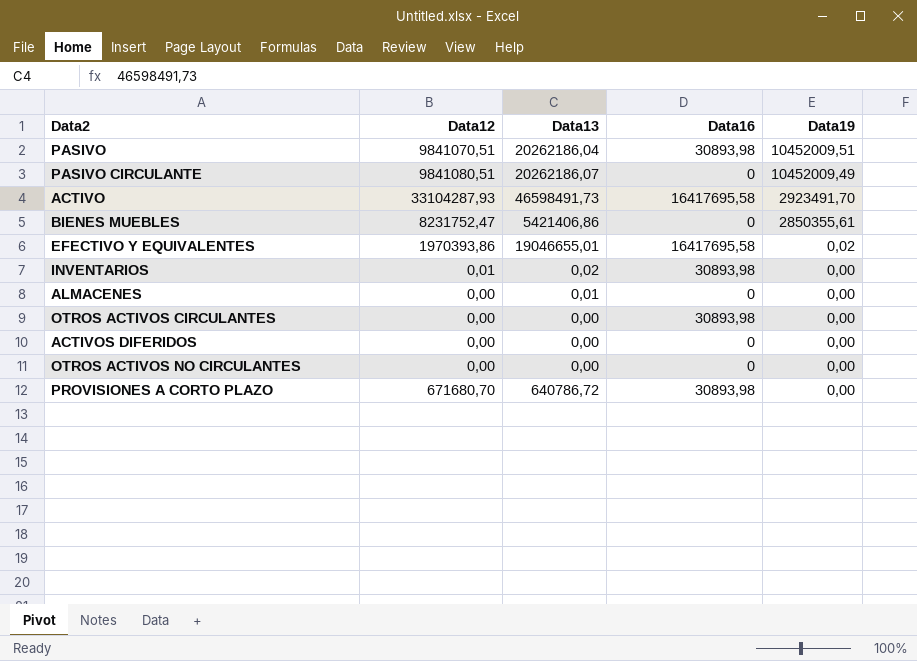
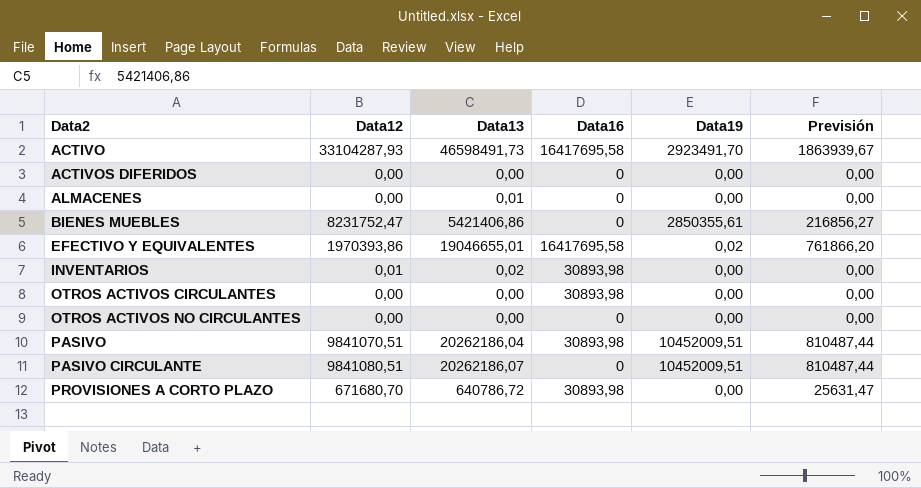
row order: Data19 descending -> Data2 ascending
column Previsión | formula: none -> [Data13] * 0,04
PASIVO CIRCULANTE | Data19: 10452009,49 -> 10452009,51

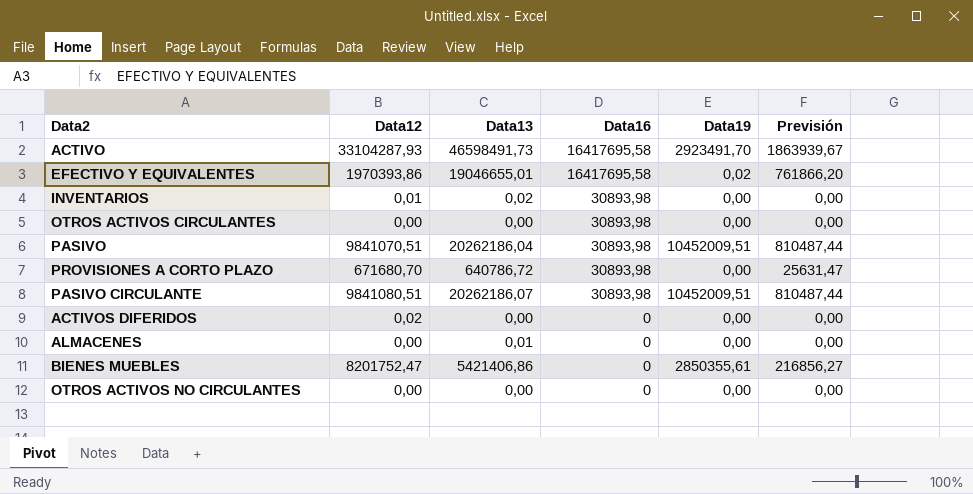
row order: Data2 ascending -> Data16 descending
PASIVO CIRCULANTE | Data16: 0 -> 30893,98
ACTIVOS DIFERIDOS | Data12: 0,00 -> 0,02
BIENES MUEBLES | Data12: 8231752,47 -> 8201752,47

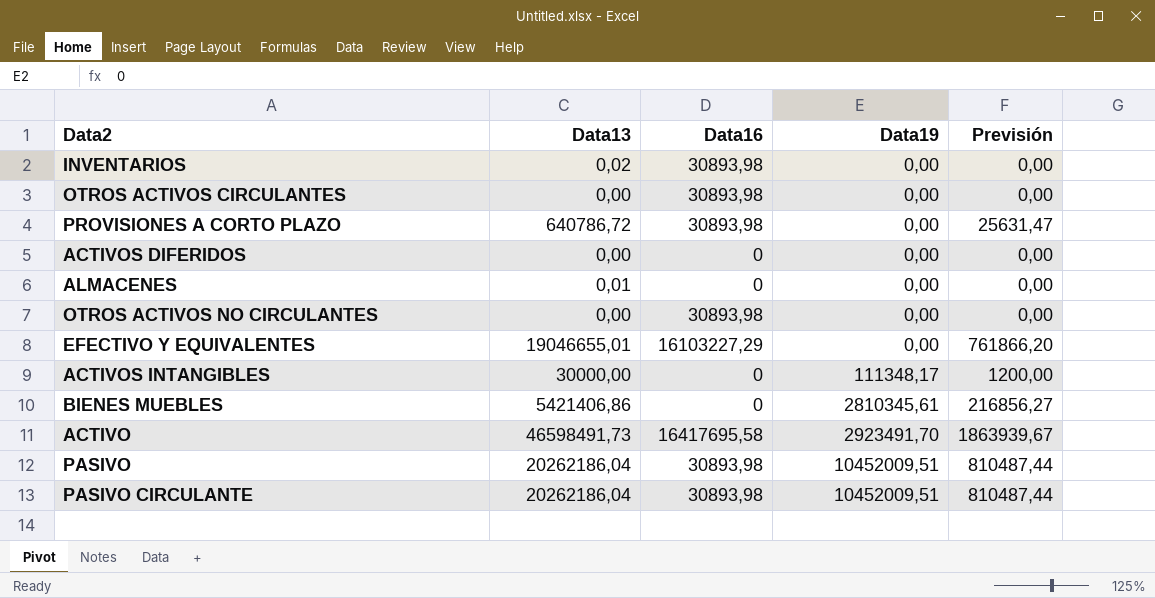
row order: Data16 descending -> Data19 ascending
column Data12 | position: 2 -> none
OTROS ACTIVOS NO CIRCULANTES | Data16: 0 -> 30893,98
EFECTIVO Y EQUIVALENTES | Data16: 16417695,58 -> 16103227,29
EFECTIVO Y EQUIVALENTES | Data19: 0,02 -> 0,00
row ACTIVOS INTANGIBLES: none -> 30000,00 | 0 | 111348,17 | 1200,00
BIENES MUEBLES | Data19: 2850355,61 -> 2810345,61
PASIVO CIRCULANTE | Data13: 20262186,07 -> 20262186,04

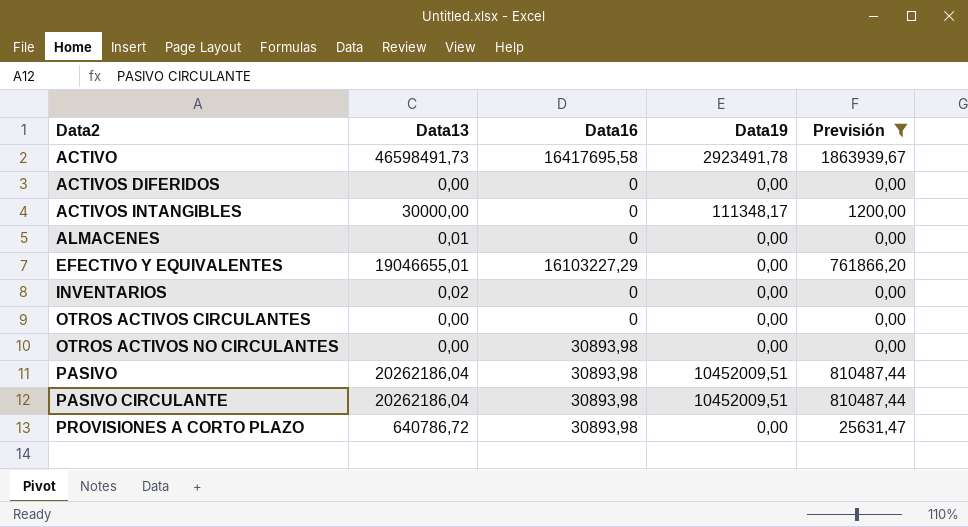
filter: none -> Previsión != 216856,27
row order: Data19 ascending -> Data2 ascending
ACTIVO | Data19: 2923491,70 -> 2923491,78
INVENTARIOS | Data16: 30893,98 -> 0
OTROS ACTIVOS CIRCULANTES | Data16: 30893,98 -> 0

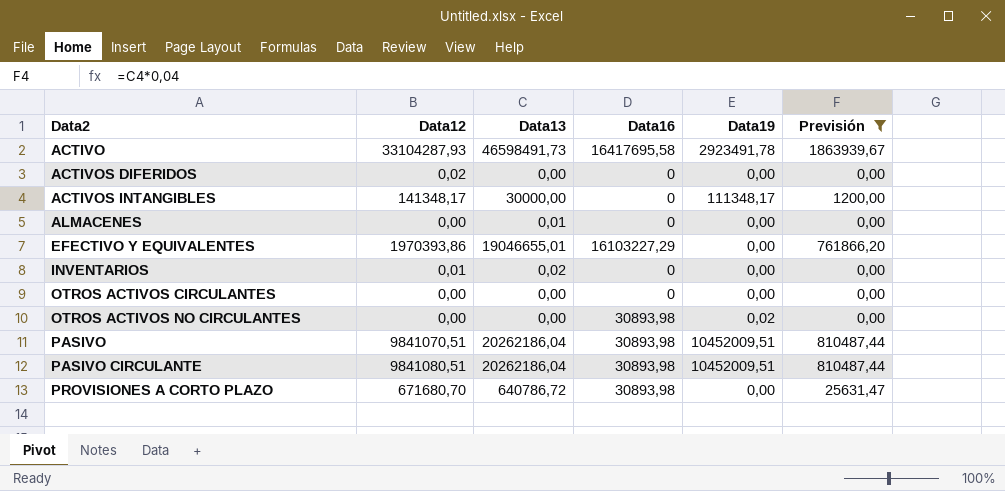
column Data12 | position: none -> 2
OTROS ACTIVOS NO CIRCULANTES | Data19: 0,00 -> 0,02

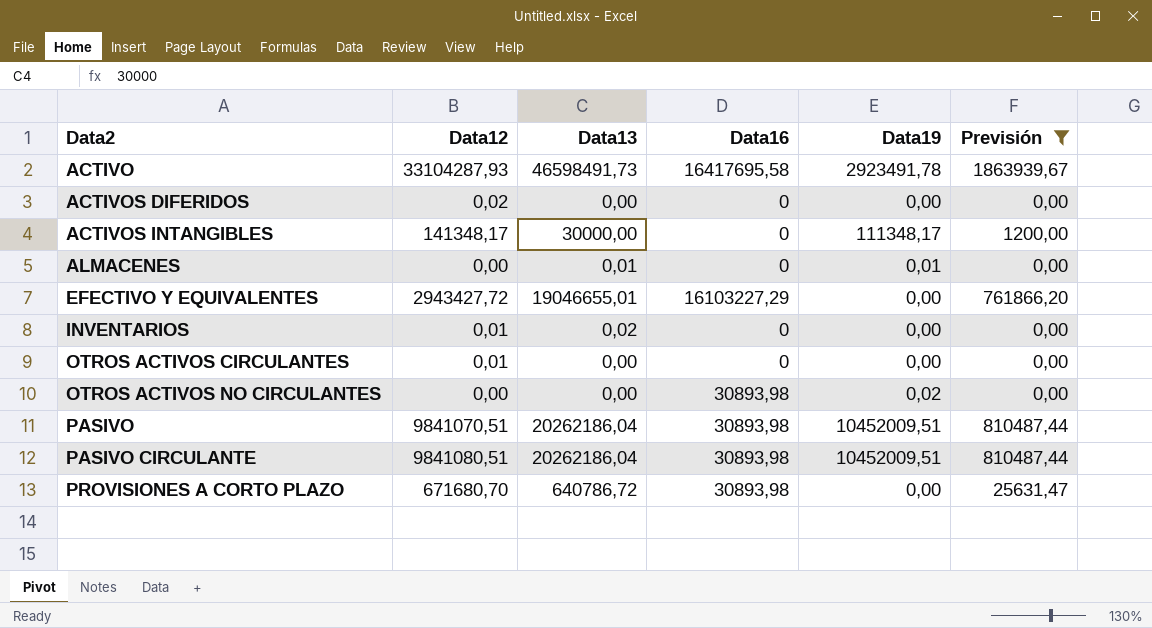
ALMACENES | Data19: 0,00 -> 0,01
EFECTIVO Y EQUIVALENTES | Data12: 1970393,86 -> 2943427,72
OTROS ACTIVOS CIRCULANTES | Data12: 0,00 -> 0,01

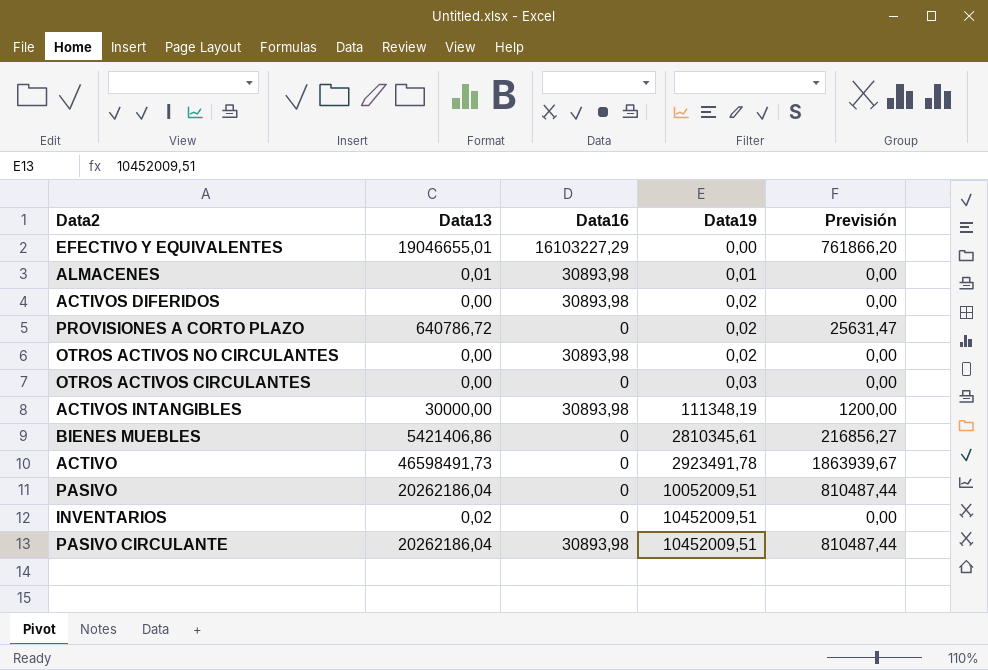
filter: Previsión != 216856,27 -> none
row order: Data2 ascending -> Data19 ascending
column Data12 | position: 2 -> none
ALMACENES | Data16: 0 -> 30893,98
ACTIVOS DIFERIDOS | Data16: 0 -> 30893,98
ACTIVOS DIFERIDOS | Data19: 0,00 -> 0,02
PROVISIONES A CORTO PLAZO | Data16: 30893,98 -> 0
PROVISIONES A CORTO PLAZO | Data19: 0,00 -> 0,02
OTROS ACTIVOS CIRCULANTES | Data19: 0,00 -> 0,03
ACTIVOS INTANGIBLES | Data16: 0 -> 30893,98
ACTIVOS INTANGIBLES | Data19: 111348,17 -> 111348,19
ACTIVO | Data16: 16417695,58 -> 0
PASIVO | Data16: 30893,98 -> 0
PASIVO | Data19: 10452009,51 -> 10052009,51
INVENTARIOS | Data19: 0,00 -> 10452009,51

